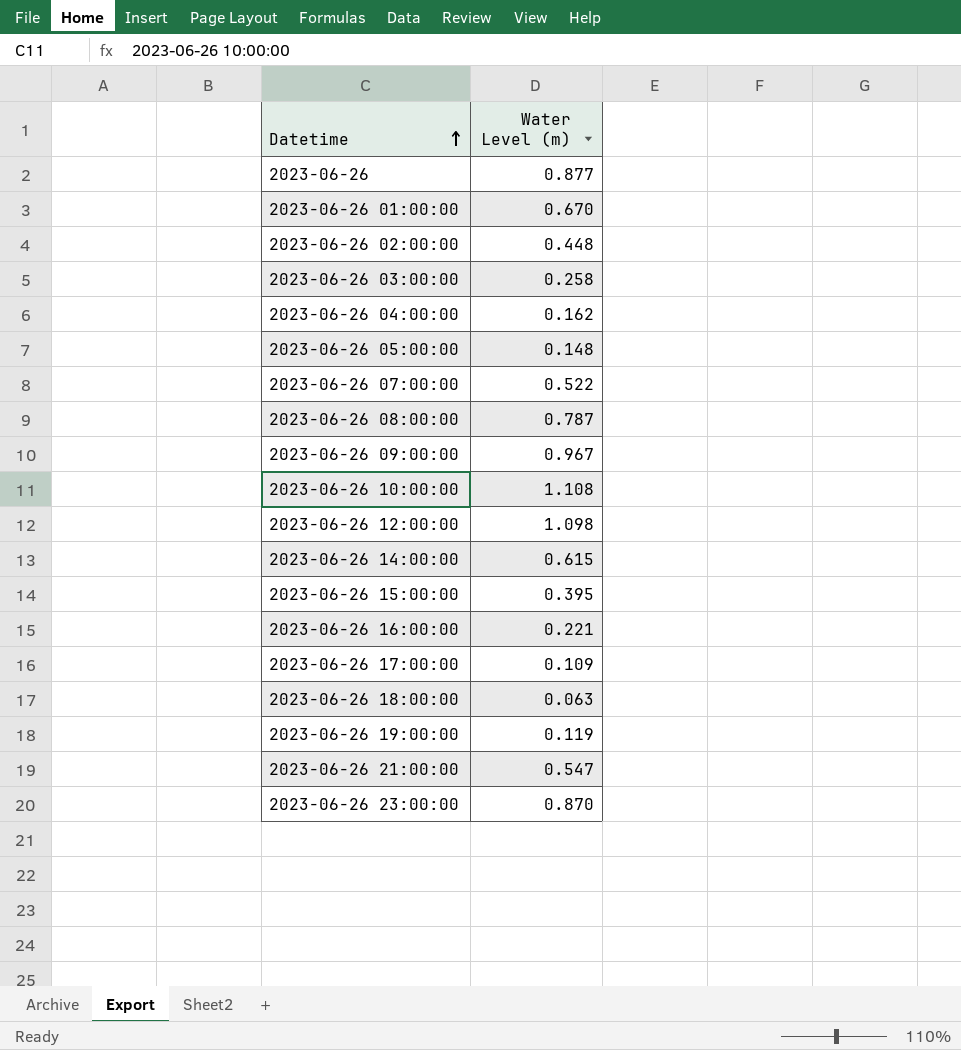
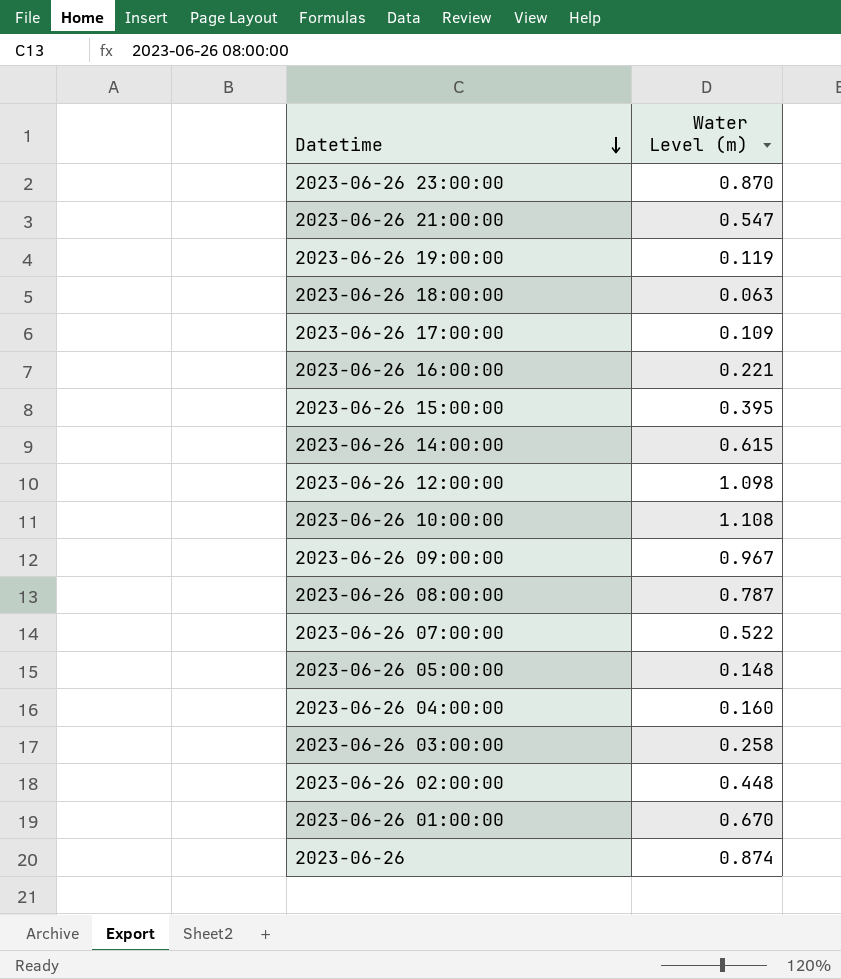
row order: Datetime ascending -> Datetime descending
2023-06-26 04:00:00 | Water Level (m): 0.162 -> 0.160
2023-06-26 | Water Level (m): 0.877 -> 0.874

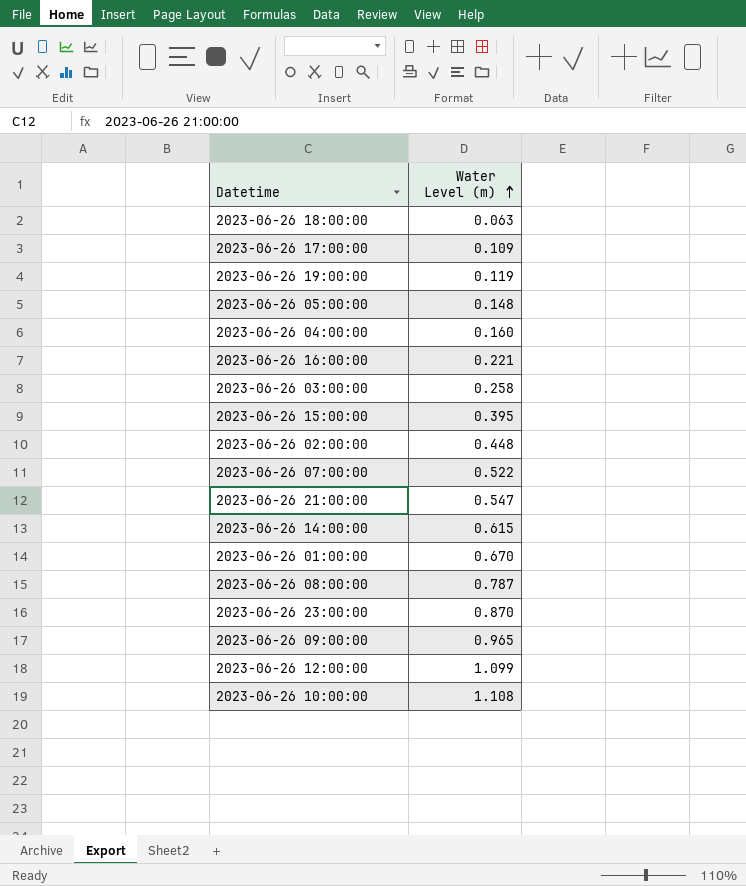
row order: Datetime descending -> Water Level (m) ascending
row 2023-06-26: 0.874 -> none
2023-06-26 09:00:00 | Water Level (m): 0.967 -> 0.965
2023-06-26 12:00:00 | Water Level (m): 1.098 -> 1.099

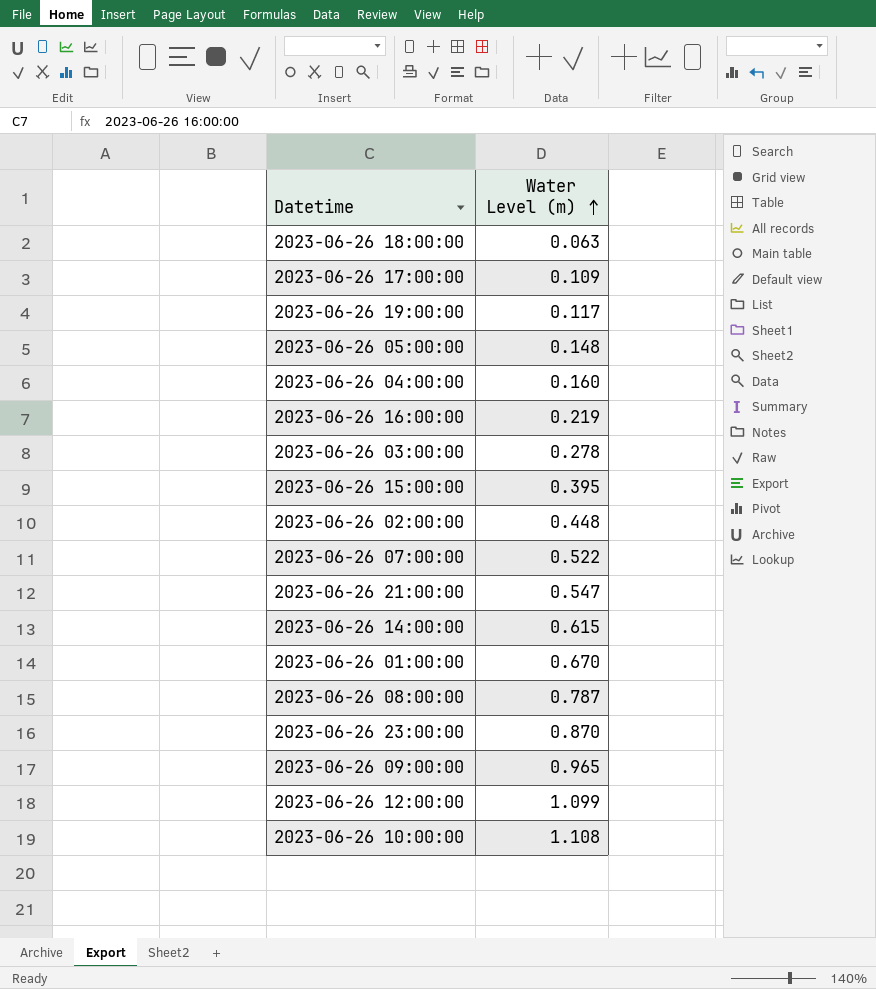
2023-06-26 19:00:00 | Water Level (m): 0.119 -> 0.117
2023-06-26 16:00:00 | Water Level (m): 0.221 -> 0.219
2023-06-26 03:00:00 | Water Level (m): 0.258 -> 0.278

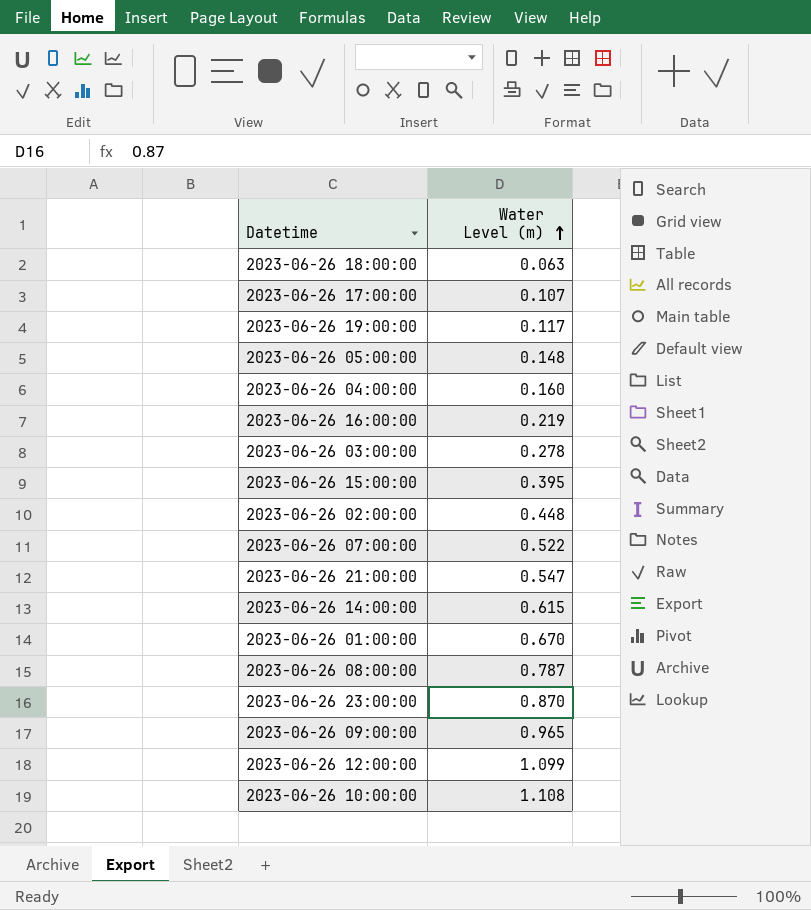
2023-06-26 17:00:00 | Water Level (m): 0.109 -> 0.107

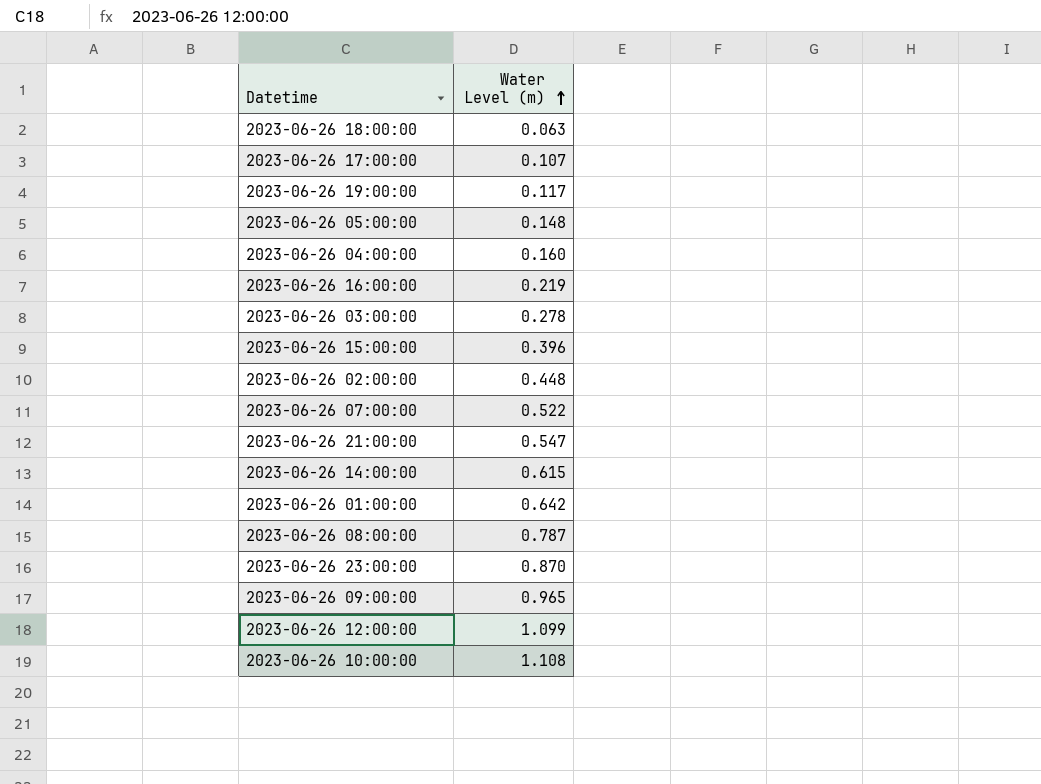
2023-06-26 15:00:00 | Water Level (m): 0.395 -> 0.396
2023-06-26 01:00:00 | Water Level (m): 0.670 -> 0.642

